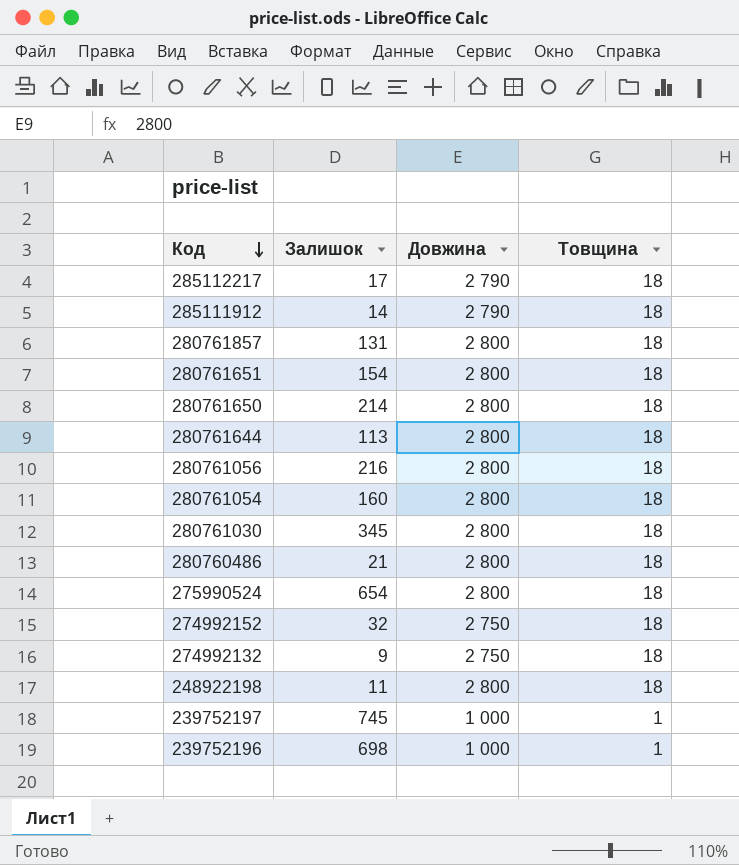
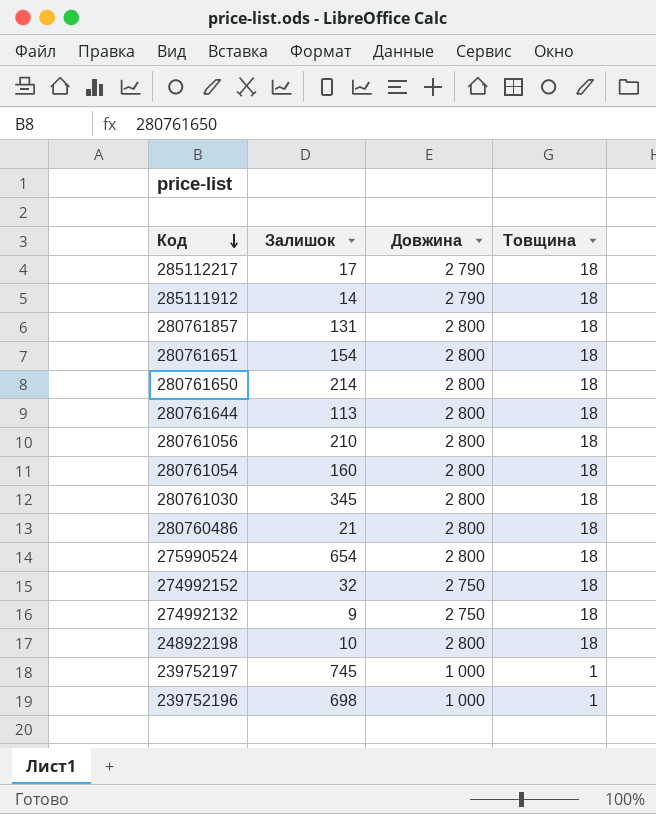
280761056 | Залишок: 216 -> 210
248922198 | Залишок: 11 -> 10

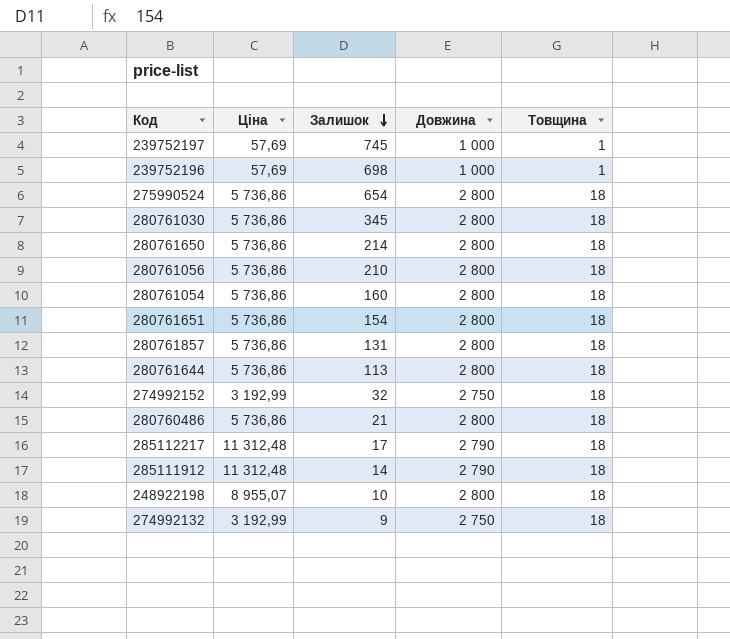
row order: Код descending -> Залишок descending
column Ціна | position: none -> 2

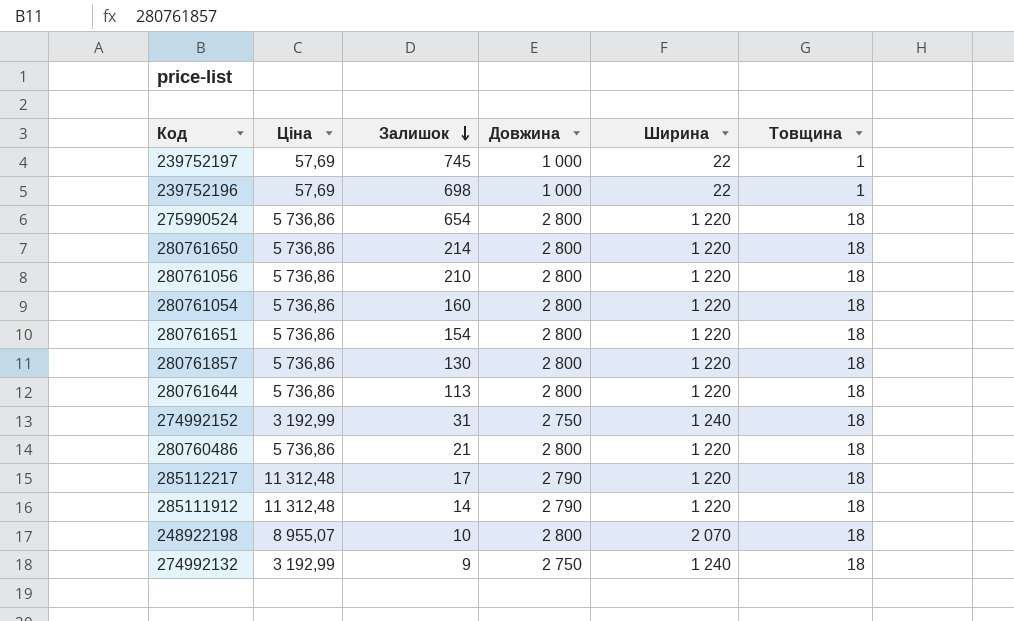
column Ширина | position: none -> 5
row 280761030: 5 736,86 | 345 | 2 800 | 18 -> none
280761857 | Залишок: 131 -> 130
274992152 | Залишок: 32 -> 31

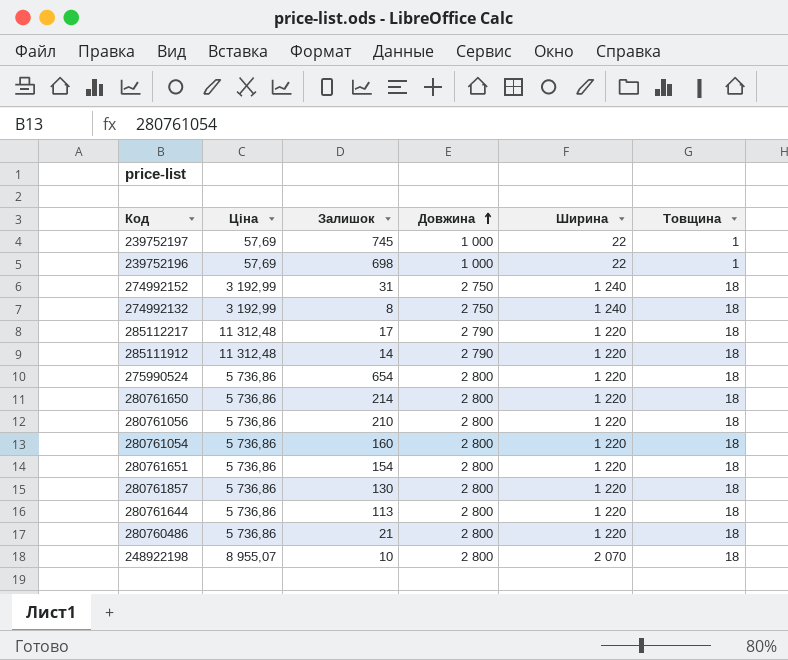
row order: Залишок descending -> Довжина ascending
274992132 | Залишок: 9 -> 8

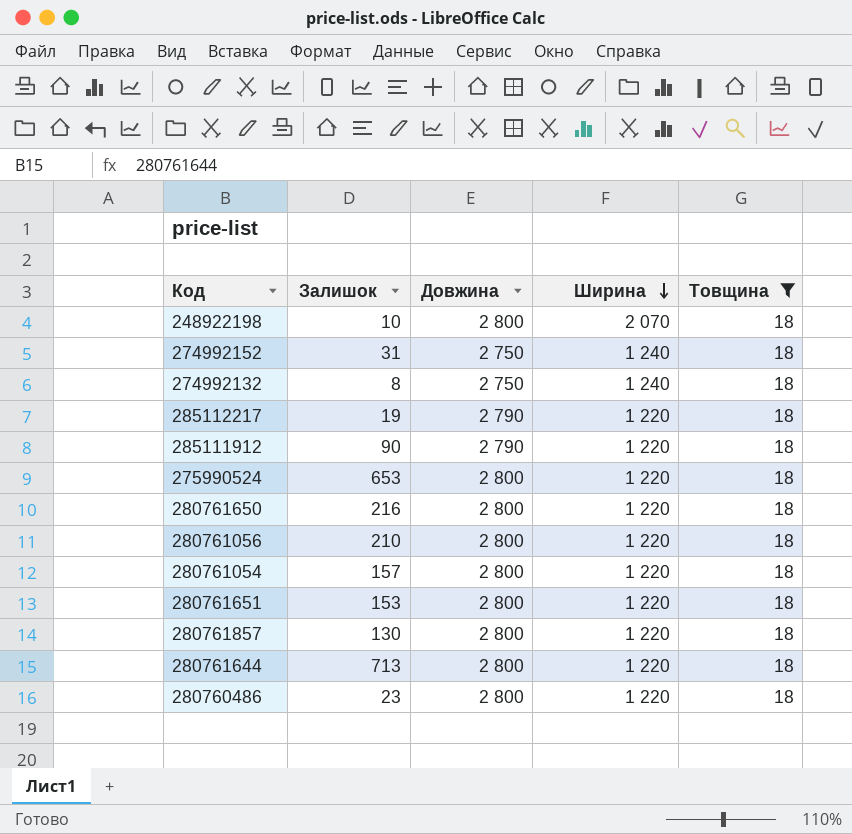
filter: none -> Товщина = 18
row order: Довжина ascending -> Ширина descending
column Ціна | position: 2 -> none
285112217 | Залишок: 17 -> 19
285111912 | Залишок: 14 -> 90
275990524 | Залишок: 654 -> 653
280761650 | Залишок: 214 -> 216
280761054 | Залишок: 160 -> 157
280761651 | Залишок: 154 -> 153
280761644 | Залишок: 113 -> 713
280760486 | Залишок: 21 -> 23

